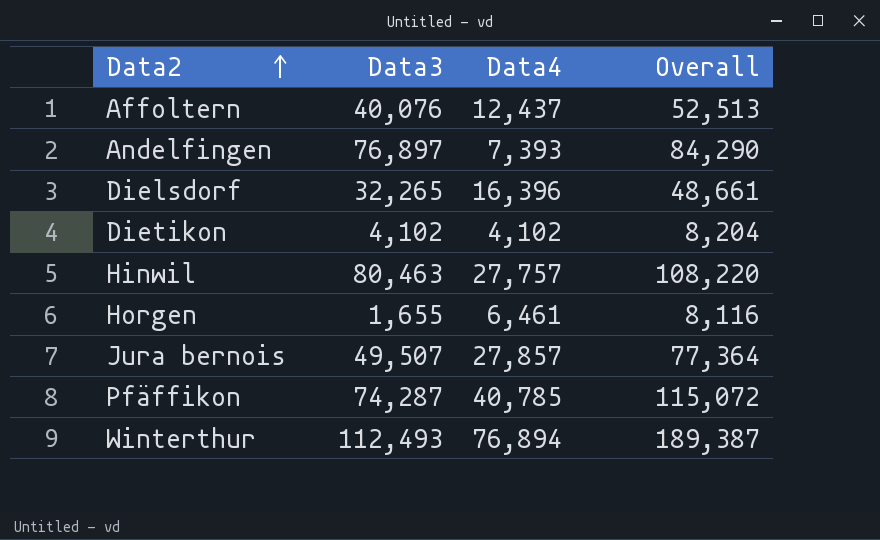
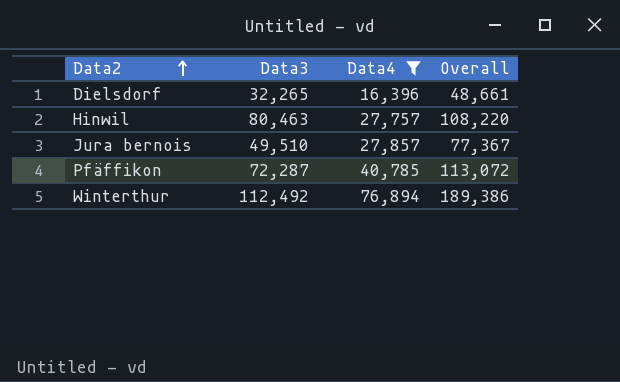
filter: none -> Data4 >= 16,396
Jura bernois | Data3: 49,507 -> 49,510
Jura bernois | Overall: 77,364 -> 77,367
Pfäffikon | Data3: 74,287 -> 72,287
Pfäffikon | Overall: 115,072 -> 113,072
Winterthur | Data3: 112,493 -> 112,492
Winterthur | Overall: 189,387 -> 189,386

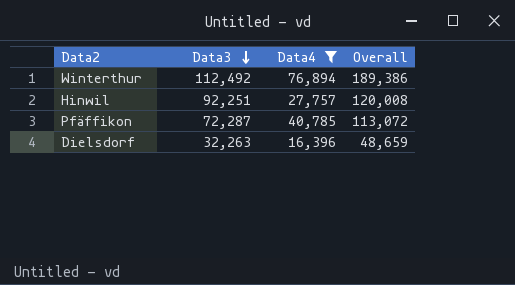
row order: Data2 ascending -> Data3 descending
row Jura bernois: 49,510 | 27,857 | 77,367 -> none
Hinwil | Data3: 80,463 -> 92,251
Hinwil | Overall: 108,220 -> 120,008
Dielsdorf | Data3: 32,265 -> 32,263
Dielsdorf | Overall: 48,661 -> 48,659

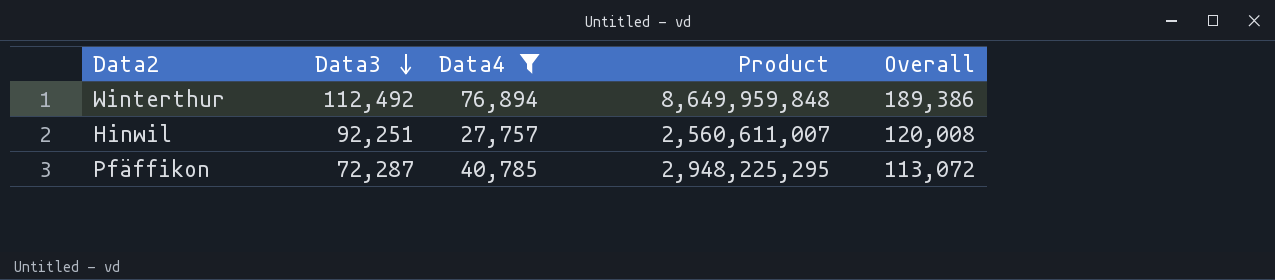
column Product | formula: none -> [Data3] * [Data4]
row Dielsdorf: 32,263 | 16,396 | 48,659 -> none

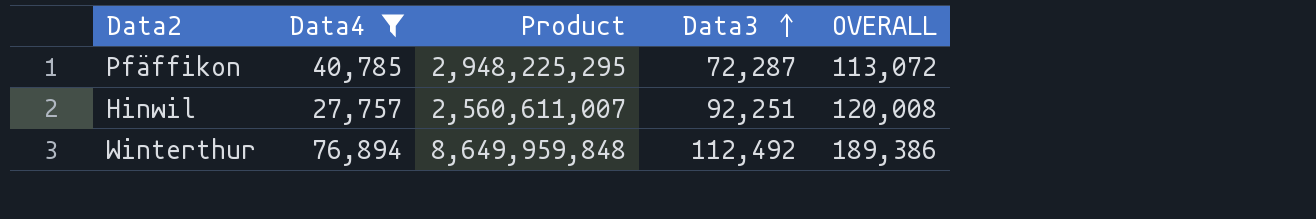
row order: Data3 descending -> Data3 ascending
column Data3 | position: 2 -> 4
column name: Overall -> OVERALL

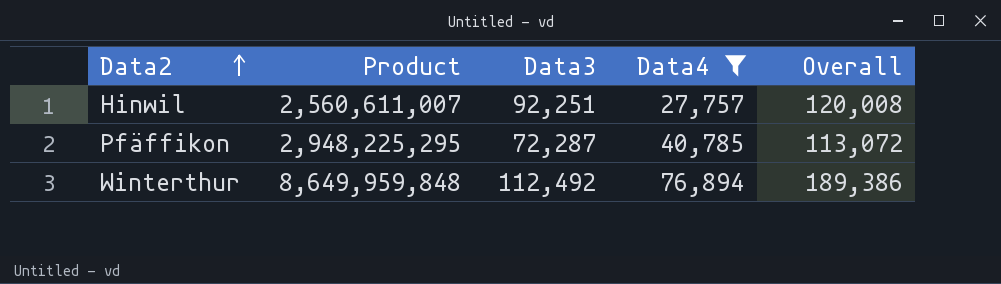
row order: Data3 ascending -> Data2 ascending
column Data4 | position: 2 -> 4
column name: OVERALL -> Overall

